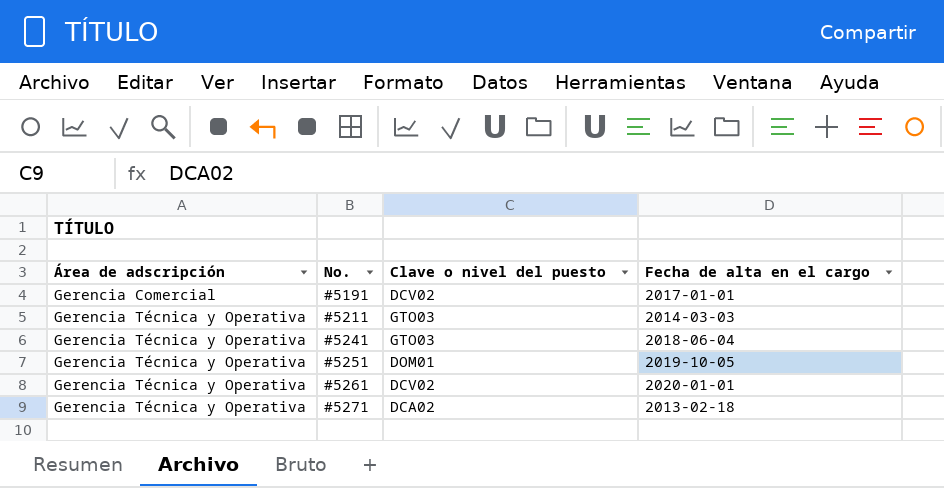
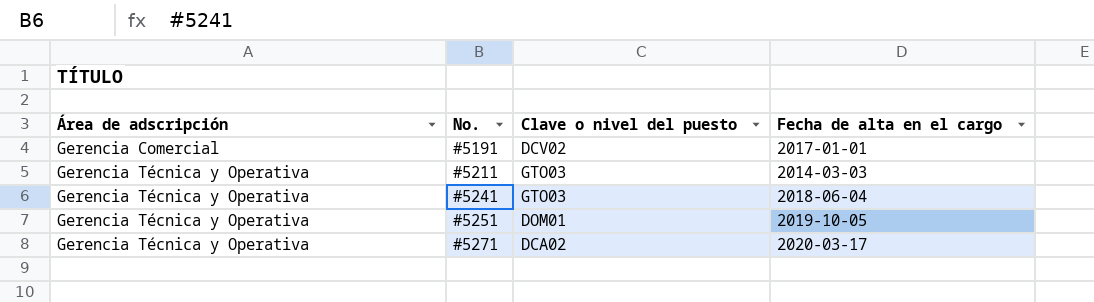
row #5261: Gerencia Técnica y Operativa | DCV02 | 2020-01-01 -> none
#5271 | Fecha de alta en el cargo: 2013-02-18 -> 2020-03-17

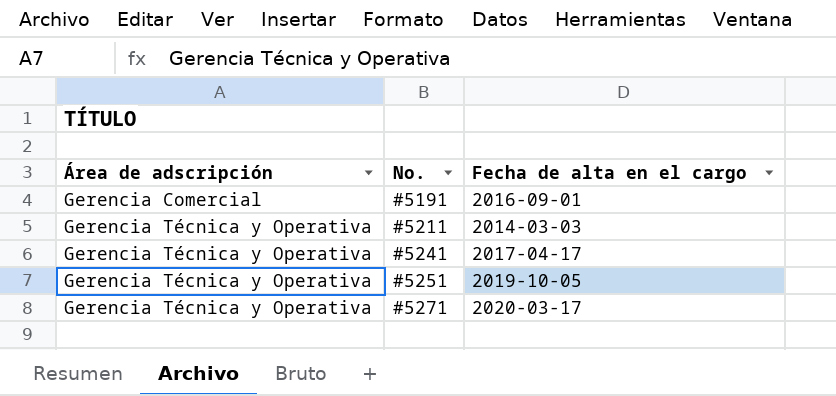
column Clave o nivel del puesto | position: 3 -> none
#5191 | Fecha de alta en el cargo: 2017-01-01 -> 2016-09-01
#5241 | Fecha de alta en el cargo: 2018-06-04 -> 2017-04-17

